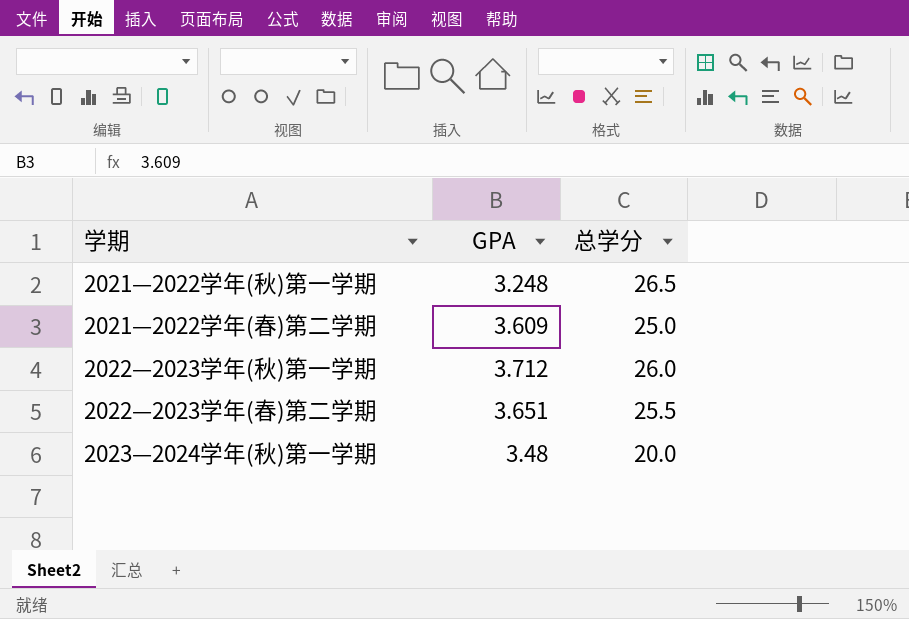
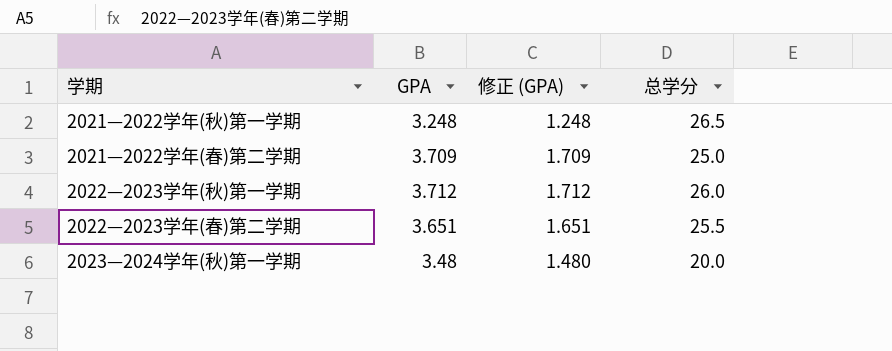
column 修正 (GPA) | formula: none -> [GPA] - 2
2021—2022学年(春)第二学期 | GPA: 3.609 -> 3.709

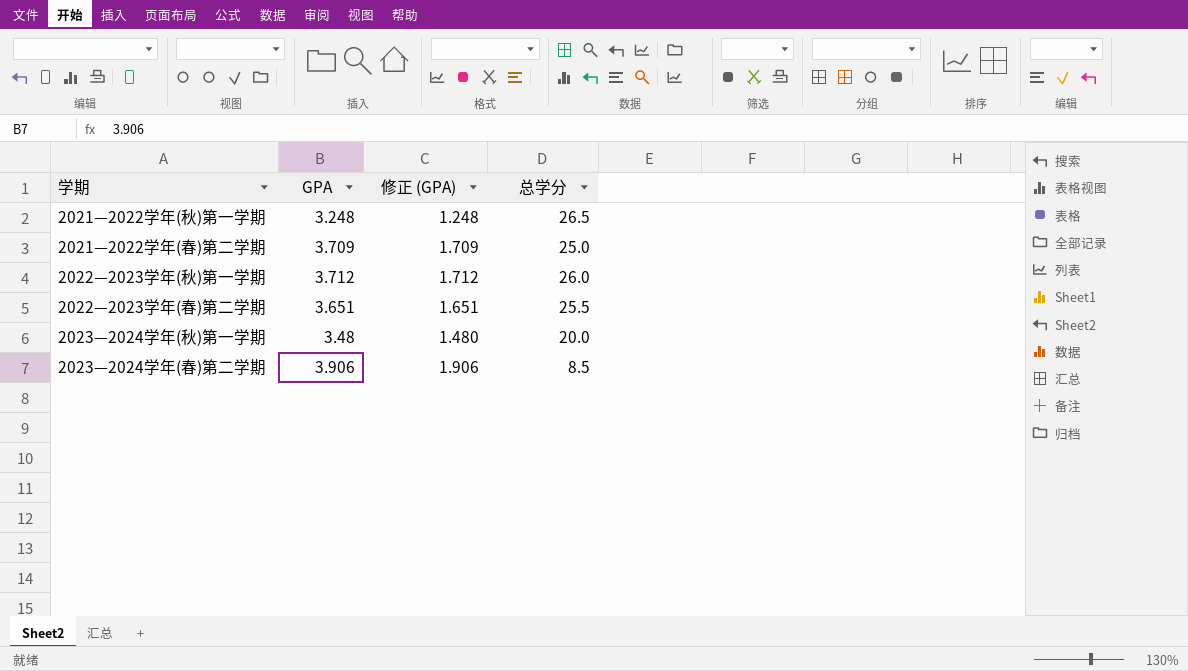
row 2023—2024学年(春)第二学期: none -> 3.906 | 1.906 | 8.5

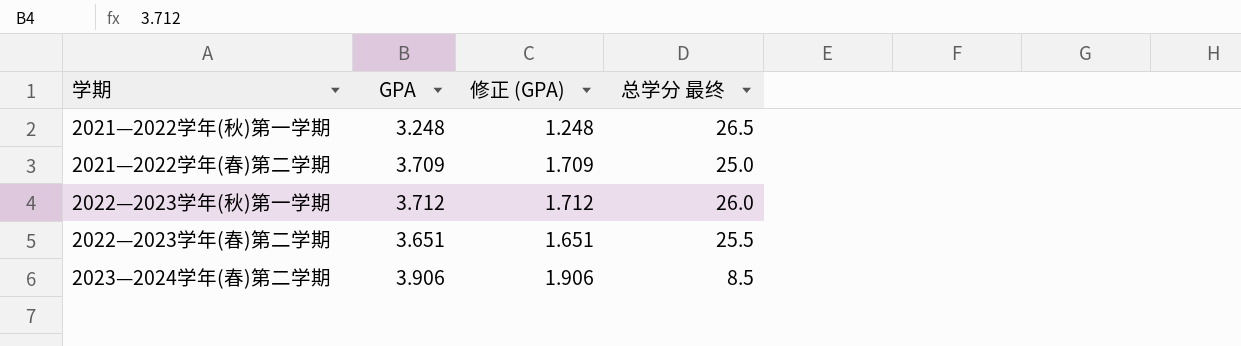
column name: 总学分 -> 总学分 最终
row 2023—2024学年(秋)第一学期: 3.48 | 1.480 | 20.0 -> none

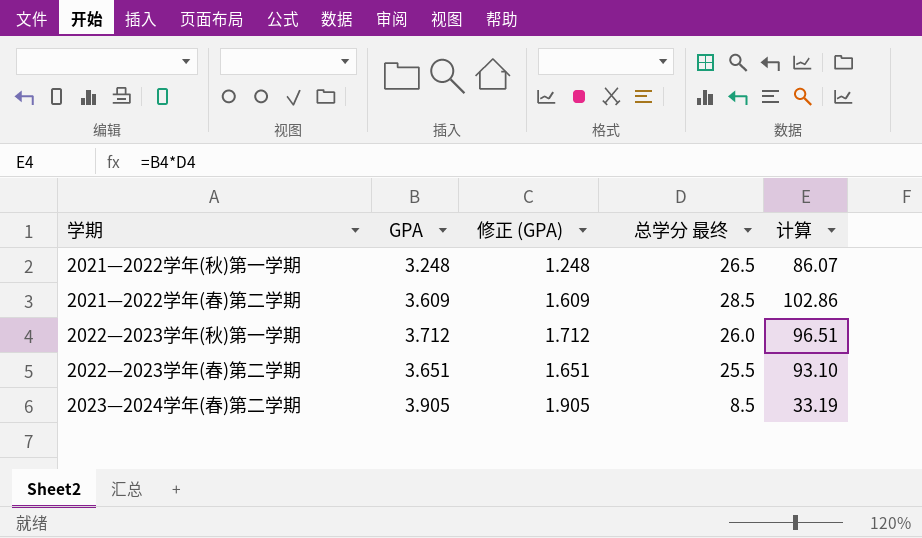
column 计算 | formula: none -> [GPA] * [总学分 最终]
2021—2022学年(春)第二学期 | GPA: 3.709 -> 3.609
2021—2022学年(春)第二学期 | 修正 (GPA): 1.709 -> 1.609
2021—2022学年(春)第二学期 | 总学分 最终: 25.0 -> 28.5
2023—2024学年(春)第二学期 | GPA: 3.906 -> 3.905
2023—2024学年(春)第二学期 | 修正 (GPA): 1.906 -> 1.905

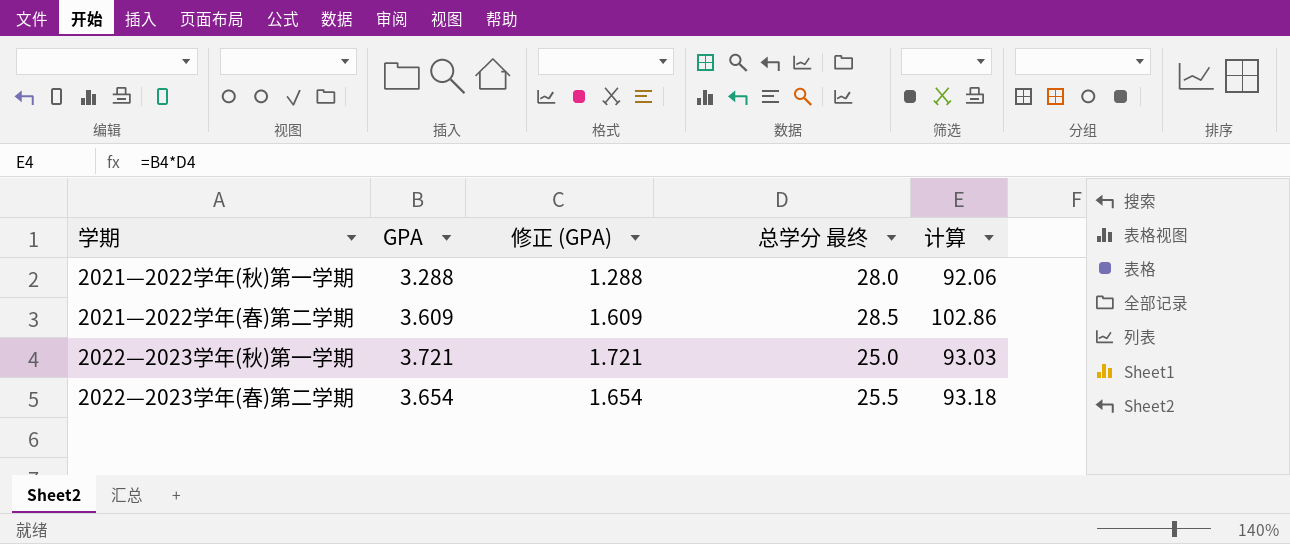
row 2023—2024学年(春)第二学期: 3.905 | 1.905 | 8.5 | 33.19 -> none
2021—2022学年(秋)第一学期 | GPA: 3.248 -> 3.288
2021—2022学年(秋)第一学期 | 修正 (GPA): 1.248 -> 1.288
2021—2022学年(秋)第一学期 | 总学分 最终: 26.5 -> 28.0
2021—2022学年(秋)第一学期 | 计算: 86.07 -> 92.06
2022—2023学年(秋)第一学期 | GPA: 3.712 -> 3.721
2022—2023学年(秋)第一学期 | 修正 (GPA): 1.712 -> 1.721
2022—2023学年(秋)第一学期 | 总学分 最终: 26.0 -> 25.0
2022—2023学年(秋)第一学期 | 计算: 96.51 -> 93.03
2022—2023学年(春)第二学期 | GPA: 3.651 -> 3.654
2022—2023学年(春)第二学期 | 修正 (GPA): 1.651 -> 1.654
2022—2023学年(春)第二学期 | 计算: 93.10 -> 93.18

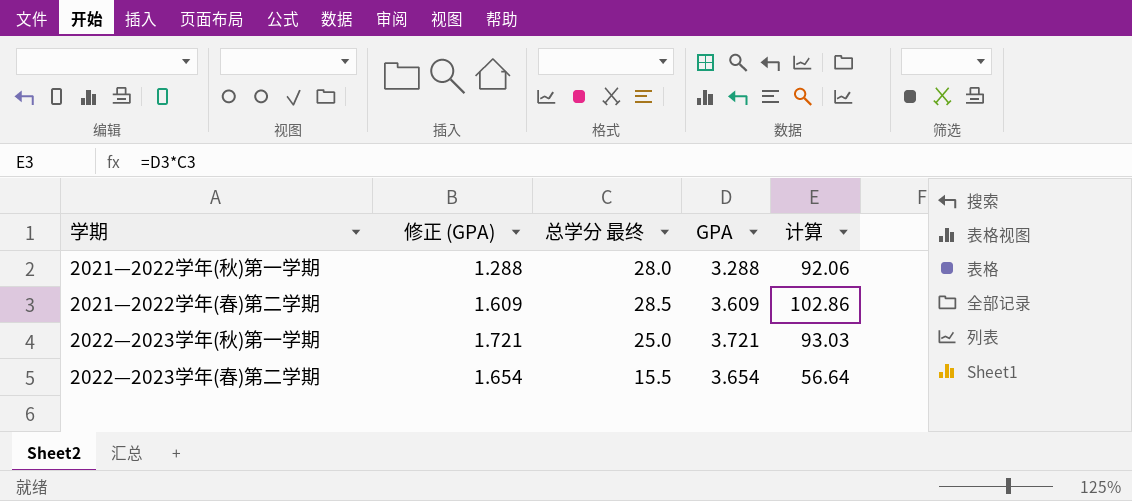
column GPA | position: 2 -> 4
2022—2023学年(春)第二学期 | 总学分 最终: 25.5 -> 15.5
2022—2023学年(春)第二学期 | 计算: 93.18 -> 56.64

